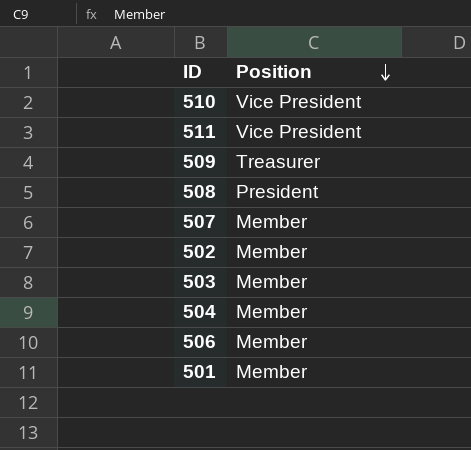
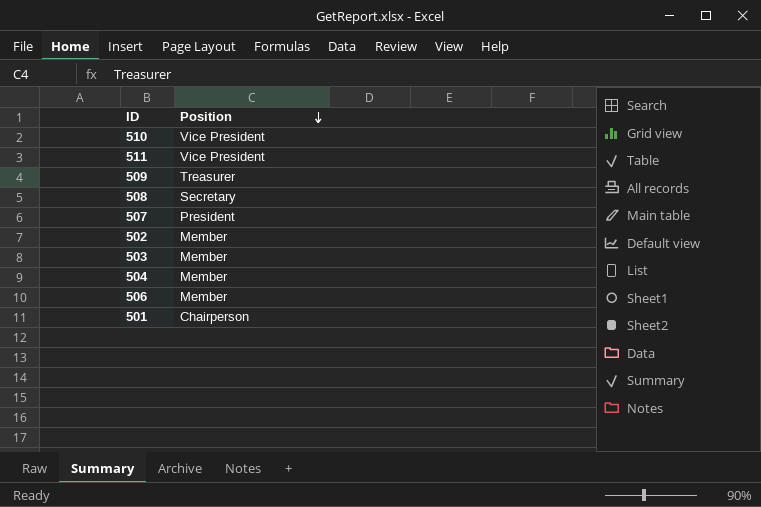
508 | Position: President -> Secretary
507 | Position: Member -> President
501 | Position: Member -> Chairperson

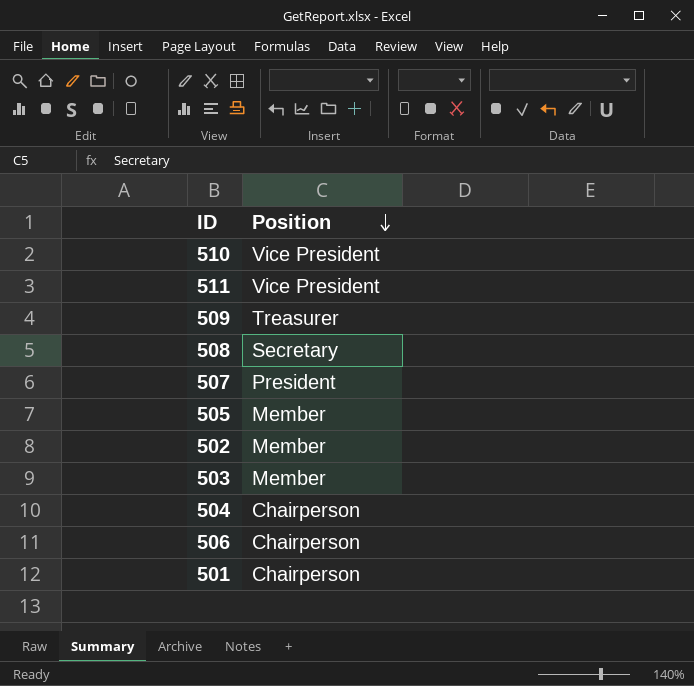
row 505: none -> Member
504 | Position: Member -> Chairperson
506 | Position: Member -> Chairperson

